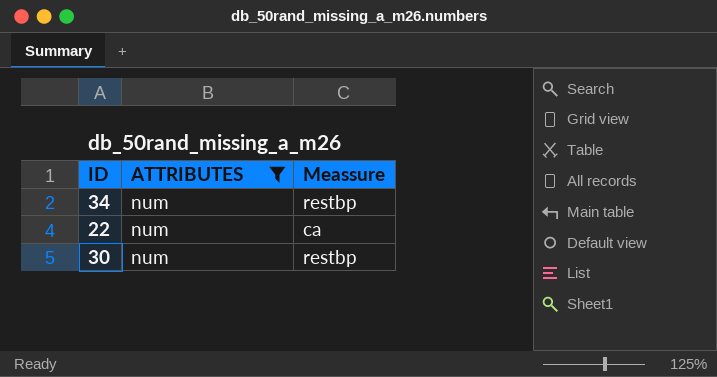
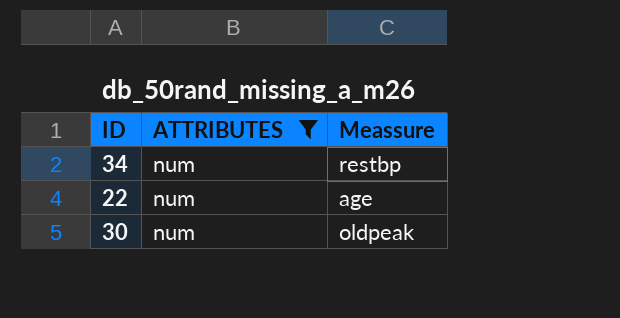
22 | Meassure: ca -> age
30 | Meassure: restbp -> oldpeak

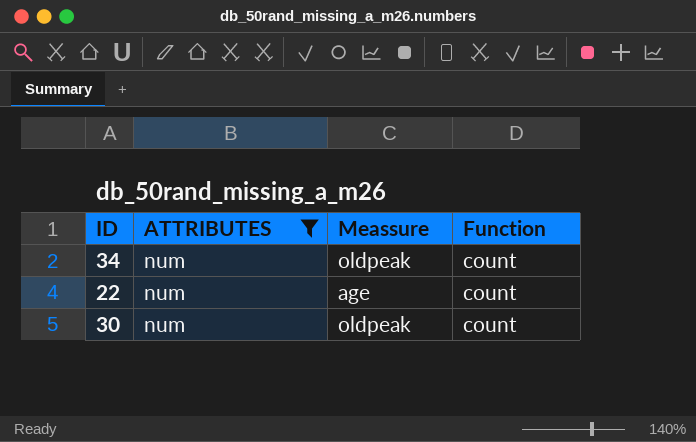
column Function | position: none -> 4
34 | Meassure: restbp -> oldpeak

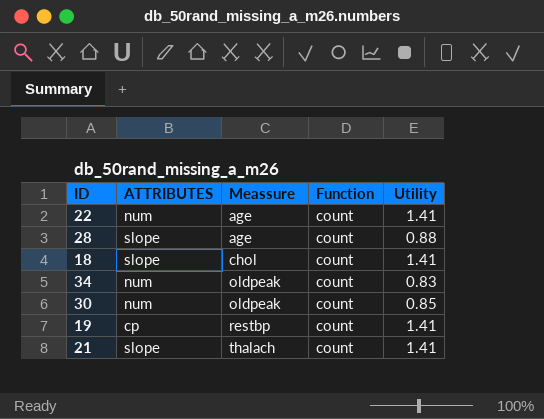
filter: ATTRIBUTES = num -> none
row order: none -> Meassure ascending
column Utility | position: none -> 5

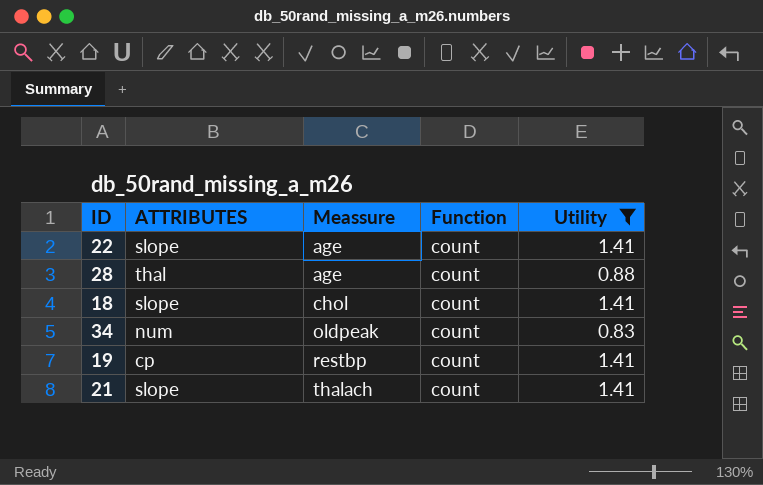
filter: none -> Utility != 0.85
22 | ATTRIBUTES: num -> slope
28 | ATTRIBUTES: slope -> thal

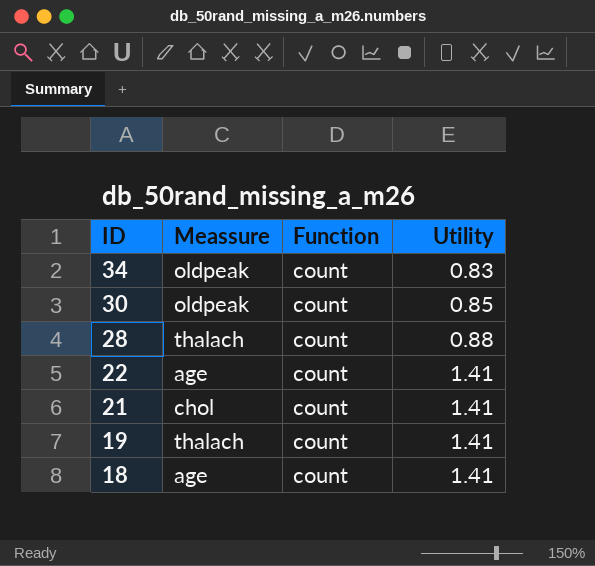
filter: Utility != 0.85 -> none
row order: Meassure ascending -> ID descending
column ATTRIBUTES | position: 2 -> none
28 | Meassure: age -> thalach
21 | Meassure: thalach -> chol
19 | Meassure: restbp -> thalach
18 | Meassure: chol -> age

